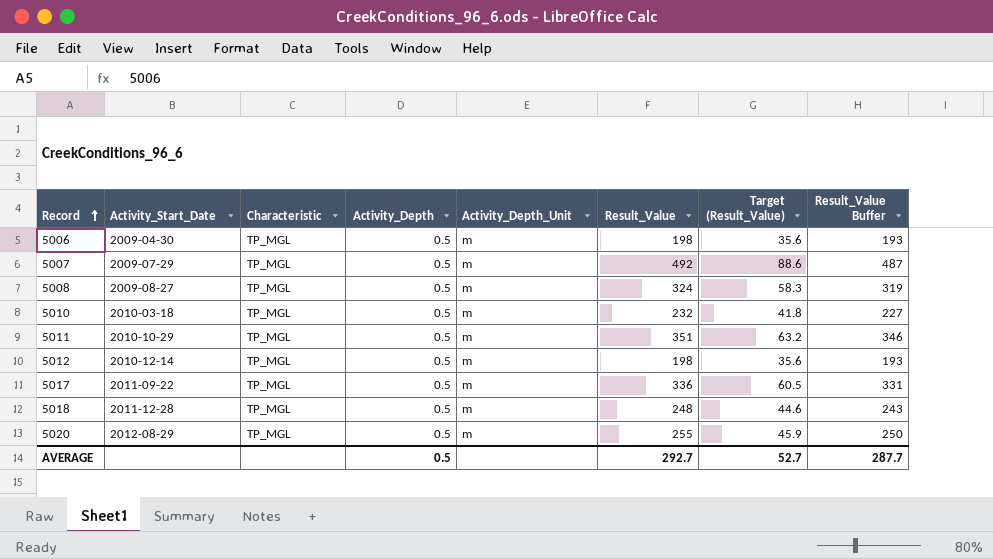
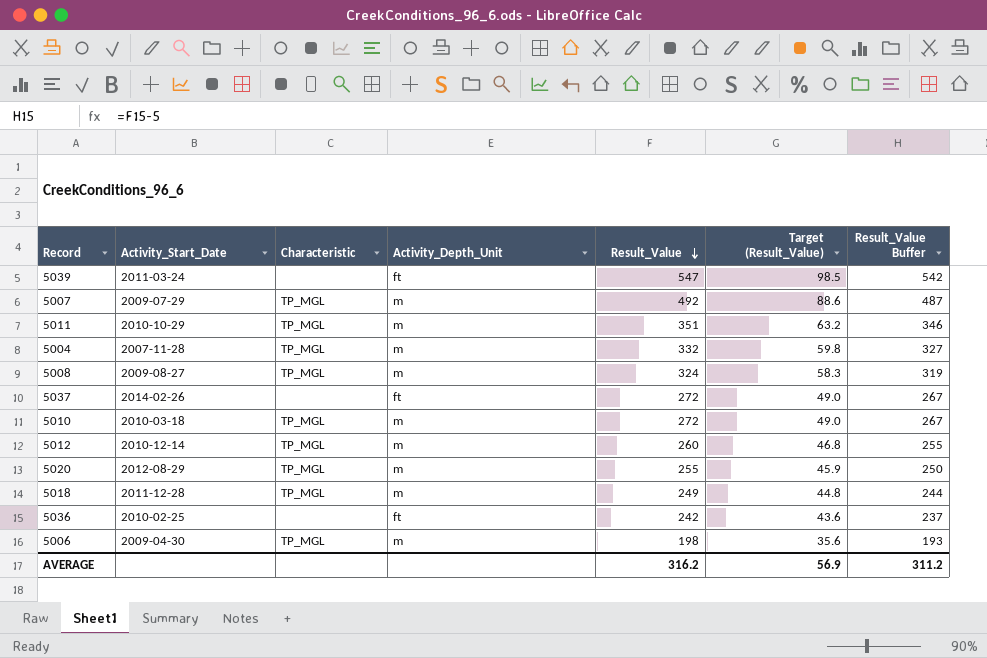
row order: Record ascending -> Result_Value descending
column Activity_Depth | position: 4 -> none
row 5017: 2011-09-22 | TP_MGL | 0.5 | m | 336 | 60.5 | 331 -> none
row 5039: none -> 2011-03-24 | none | ft | 547 | 98.5 | 542
row 5004: none -> 2007-11-28 | TP_MGL | m | 332 | 59.8 | 327
row 5037: none -> 2014-02-26 | none | ft | 272 | 49.0 | 267
5010 | Result_Value: 232 -> 272
5010 | Target (Result_Value): 41.8 -> 49.0
5010 | Result_Value Buffer: 227 -> 267
5012 | Result_Value: 198 -> 260
5012 | Target (Result_Value): 35.6 -> 46.8
5012 | Result_Value Buffer: 193 -> 255
5018 | Result_Value: 248 -> 249
5018 | Target (Result_Value): 44.6 -> 44.8
5018 | Result_Value Buffer: 243 -> 244
row 5036: none -> 2010-02-25 | none | ft | 242 | 43.6 | 237
AVERAGE | Result_Value: 292.7 -> 316.2
AVERAGE | Target (Result_Value): 52.7 -> 56.9
AVERAGE | Result_Value Buffer: 287.7 -> 311.2

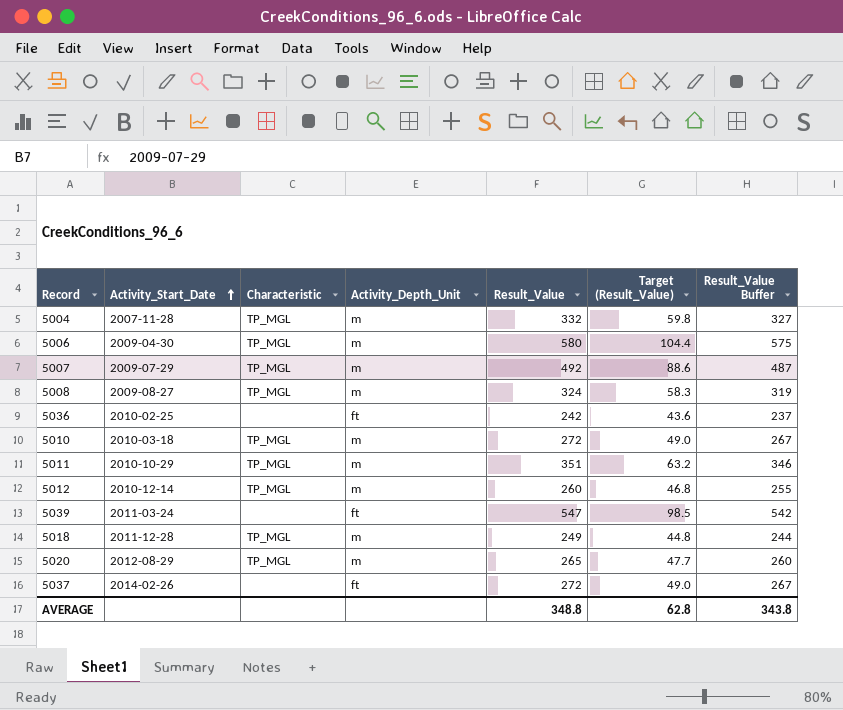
row order: Result_Value descending -> Activity_Start_Date ascending
5006 | Result_Value: 198 -> 580
5006 | Target (Result_Value): 35.6 -> 104.4
5006 | Result_Value Buffer: 193 -> 575
5020 | Result_Value: 255 -> 265
5020 | Target (Result_Value): 45.9 -> 47.7
5020 | Result_Value Buffer: 250 -> 260
AVERAGE | Result_Value: 316.2 -> 348.8
AVERAGE | Target (Result_Value): 56.9 -> 62.8
AVERAGE | Result_Value Buffer: 311.2 -> 343.8

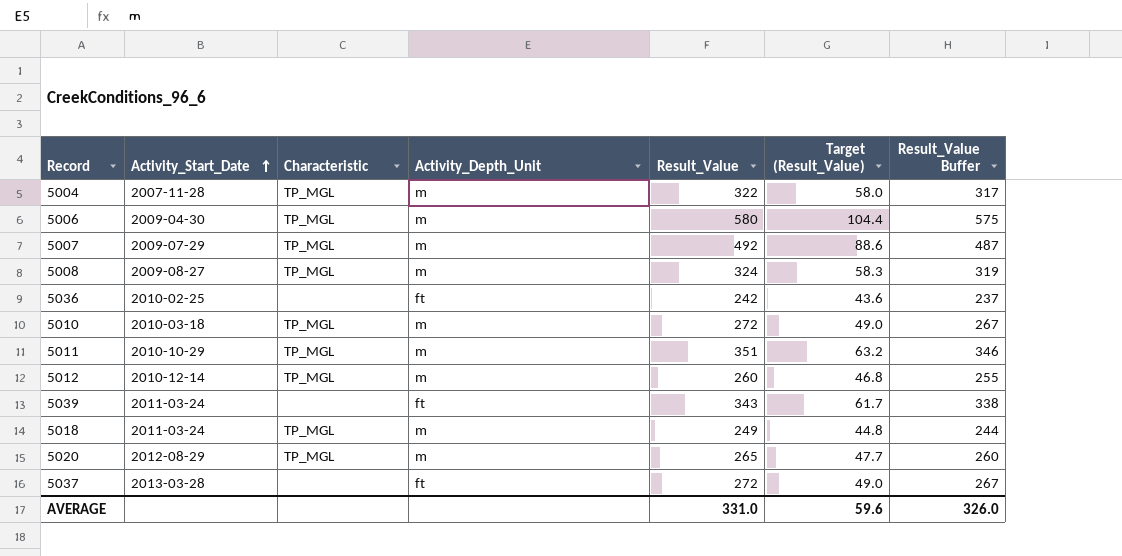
5004 | Result_Value: 332 -> 322
5004 | Target (Result_Value): 59.8 -> 58.0
5004 | Result_Value Buffer: 327 -> 317
5039 | Result_Value: 547 -> 343
5039 | Target (Result_Value): 98.5 -> 61.7
5039 | Result_Value Buffer: 542 -> 338
5018 | Activity_Start_Date: 2011-12-28 -> 2011-03-24
5037 | Activity_Start_Date: 2014-02-26 -> 2013-03-28
AVERAGE | Result_Value: 348.8 -> 331.0
AVERAGE | Target (Result_Value): 62.8 -> 59.6
AVERAGE | Result_Value Buffer: 343.8 -> 326.0

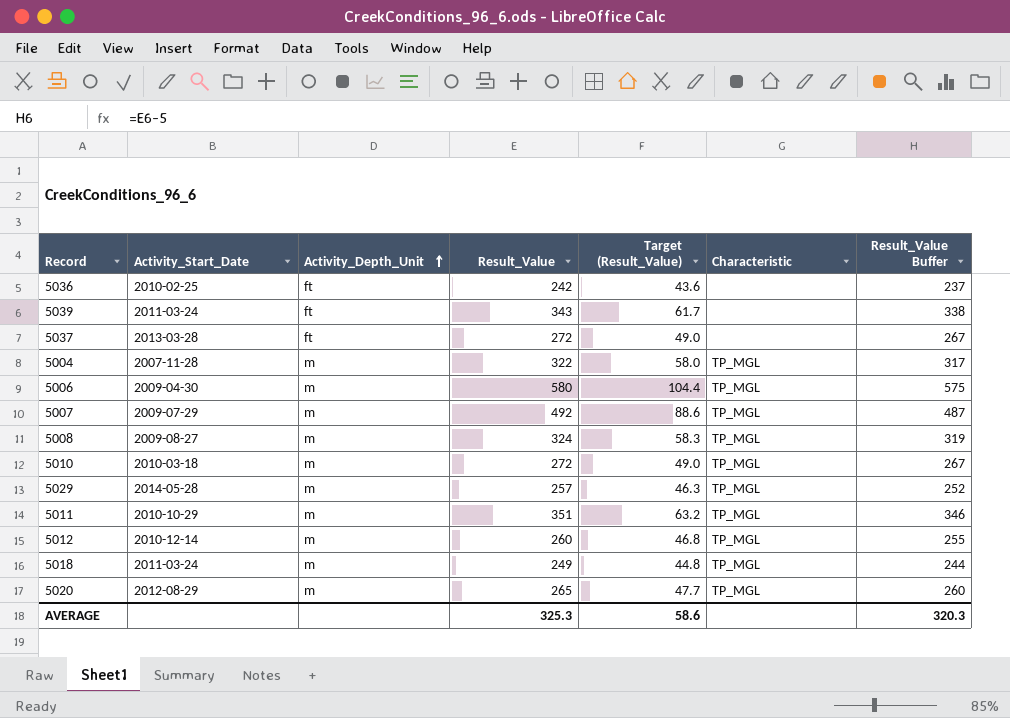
row order: Activity_Start_Date ascending -> Activity_Depth_Unit ascending
column Characteristic | position: 3 -> 6
row 5029: none -> 2014-05-28 | m | 257 | 46.3 | TP_MGL | 252
AVERAGE | Result_Value: 331.0 -> 325.3
AVERAGE | Target (Result_Value): 59.6 -> 58.6
AVERAGE | Result_Value Buffer: 326.0 -> 320.3

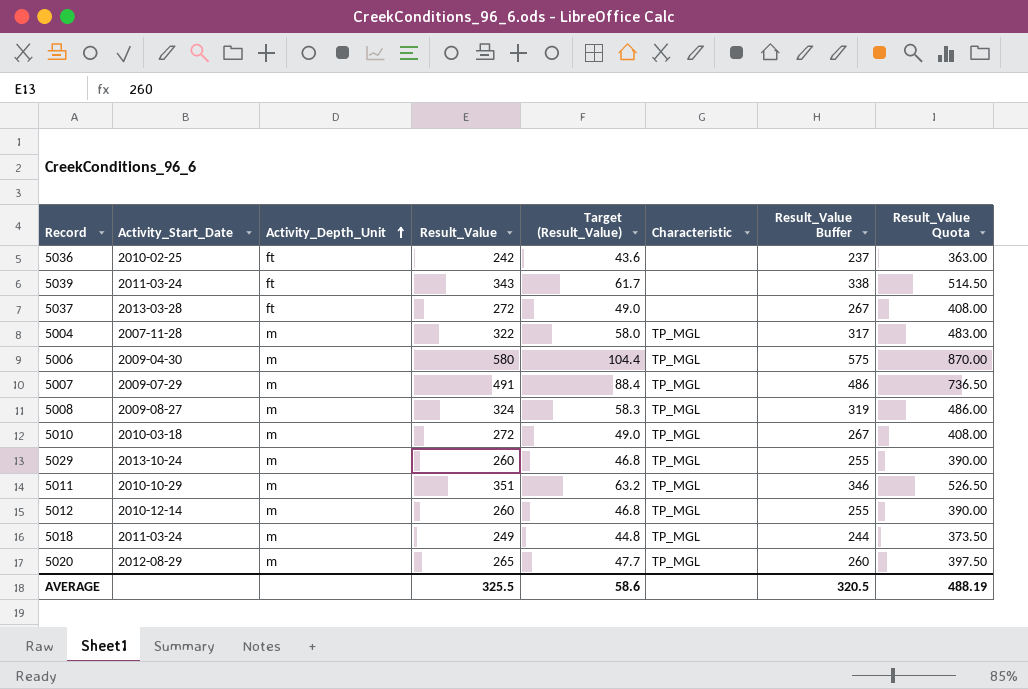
column Result_Value Quota | formula: none -> [Result_Value] * 1.5
5007 | Result_Value: 492 -> 491
5007 | Target (Result_Value): 88.6 -> 88.4
5007 | Result_Value Buffer: 487 -> 486
5029 | Activity_Start_Date: 2014-05-28 -> 2013-10-24
5029 | Result_Value: 257 -> 260
5029 | Target (Result_Value): 46.3 -> 46.8
5029 | Result_Value Buffer: 252 -> 255
AVERAGE | Result_Value: 325.3 -> 325.5
AVERAGE | Result_Value Buffer: 320.3 -> 320.5

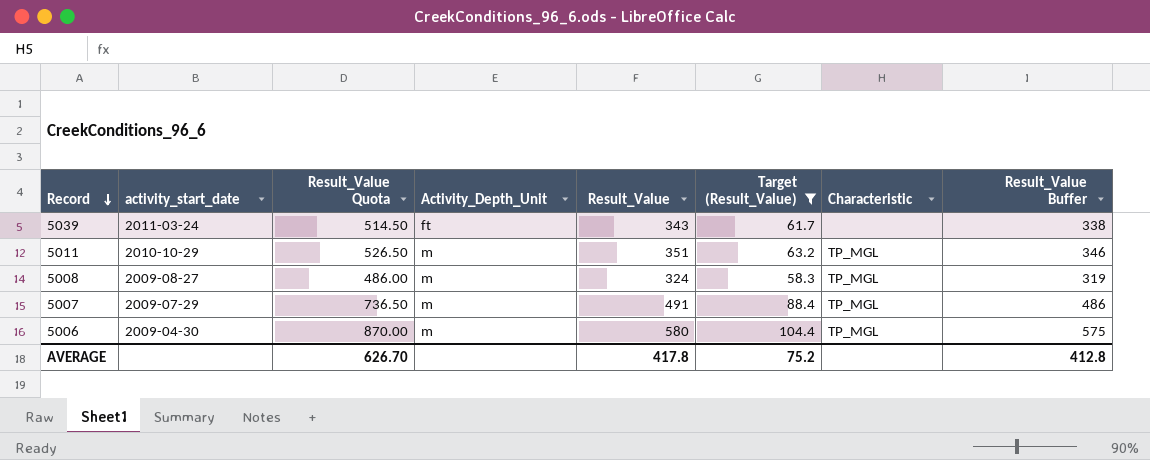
filter: none -> Target (Result_Value) >= 58.3
row order: Activity_Depth_Unit ascending -> Record descending
column name: Activity_Start_Date -> activity_start_date
column Result_Value Quota | position: 8 -> 3
AVERAGE | Result_Value Quota: 488.19 -> 626.70
AVERAGE | Result_Value: 325.5 -> 417.8
AVERAGE | Target (Result_Value): 58.6 -> 75.2
AVERAGE | Result_Value Buffer: 320.5 -> 412.8

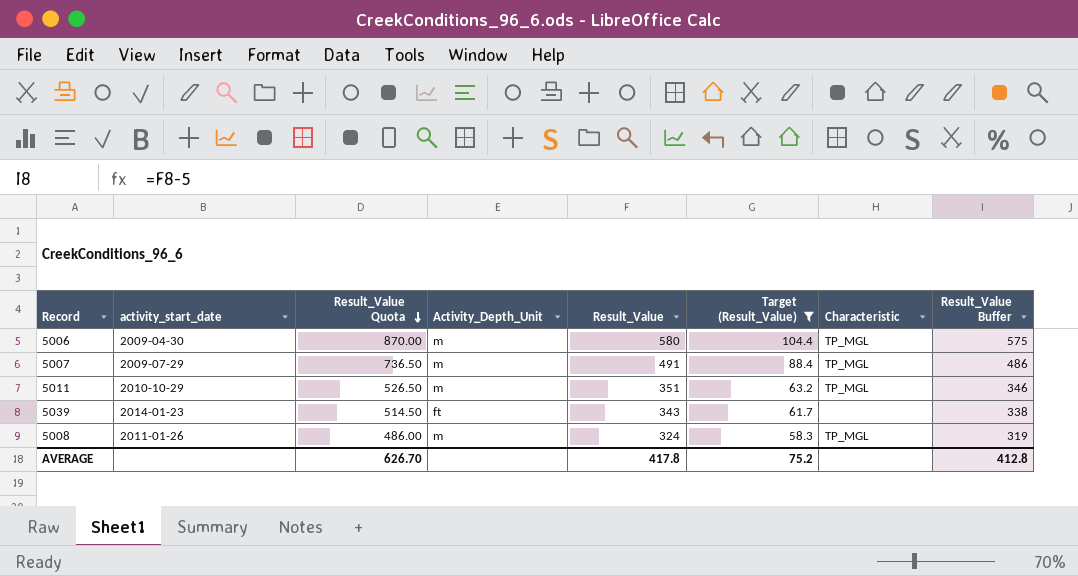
row order: Record descending -> Result_Value Quota descending
5039 | activity_start_date: 2011-03-24 -> 2014-01-23
5008 | activity_start_date: 2009-08-27 -> 2011-01-26

